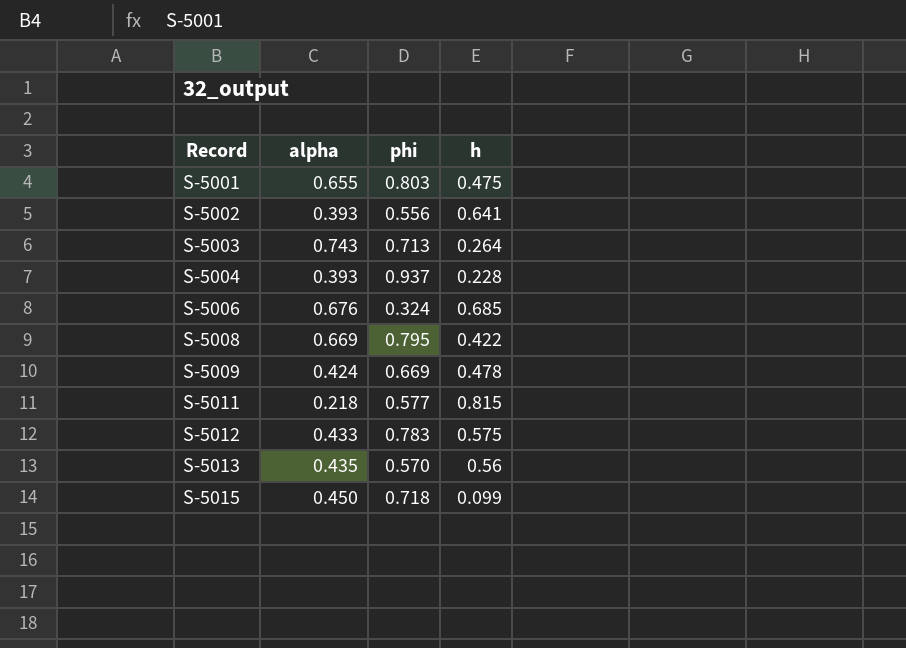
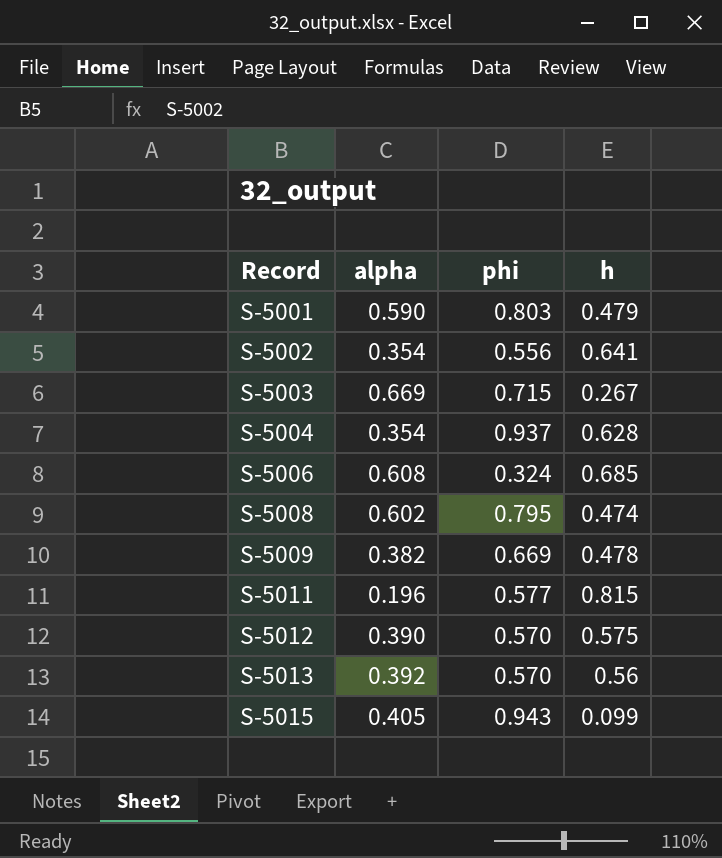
S-5001 | alpha: 0.655 -> 0.590
S-5001 | h: 0.475 -> 0.479
S-5002 | alpha: 0.393 -> 0.354
S-5003 | alpha: 0.743 -> 0.669
S-5003 | phi: 0.713 -> 0.715
S-5003 | h: 0.264 -> 0.267
S-5004 | alpha: 0.393 -> 0.354
S-5004 | h: 0.228 -> 0.628
S-5006 | alpha: 0.676 -> 0.608
S-5008 | alpha: 0.669 -> 0.602
S-5008 | h: 0.422 -> 0.474
S-5009 | alpha: 0.424 -> 0.382
S-5011 | alpha: 0.218 -> 0.196
S-5012 | alpha: 0.433 -> 0.390
S-5012 | phi: 0.783 -> 0.570
S-5013 | alpha: 0.435 -> 0.392
S-5015 | alpha: 0.450 -> 0.405
S-5015 | phi: 0.718 -> 0.943

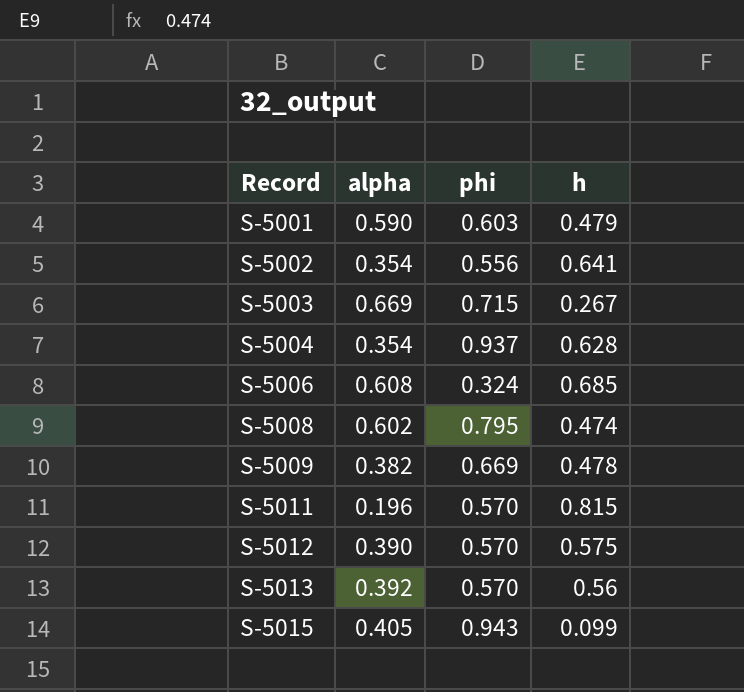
S-5001 | phi: 0.803 -> 0.603
S-5011 | phi: 0.577 -> 0.570

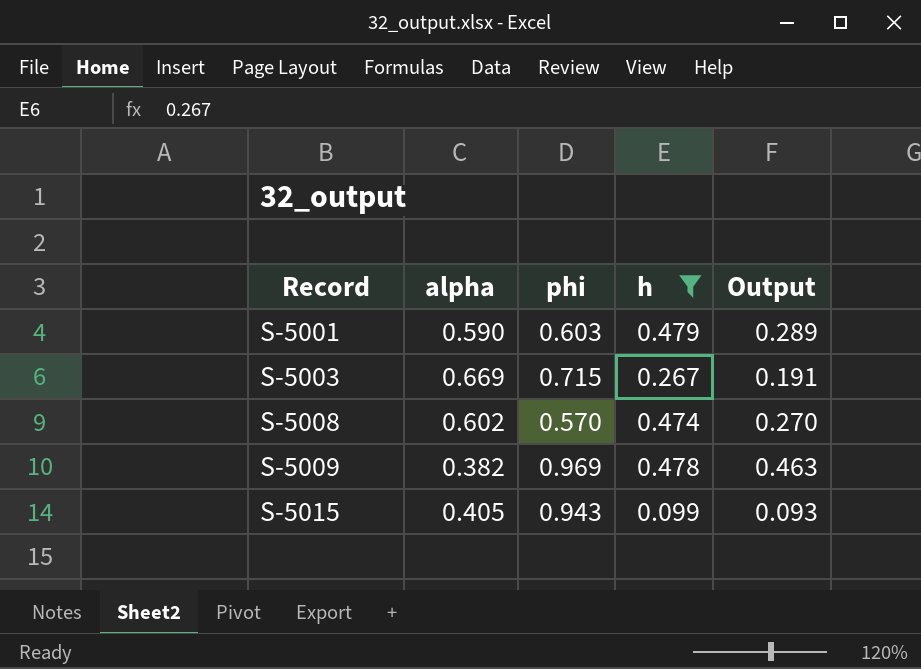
filter: none -> h <= 0.479
column Output | formula: none -> [phi] * [h]
S-5008 | phi: 0.795 -> 0.570
S-5009 | phi: 0.669 -> 0.969

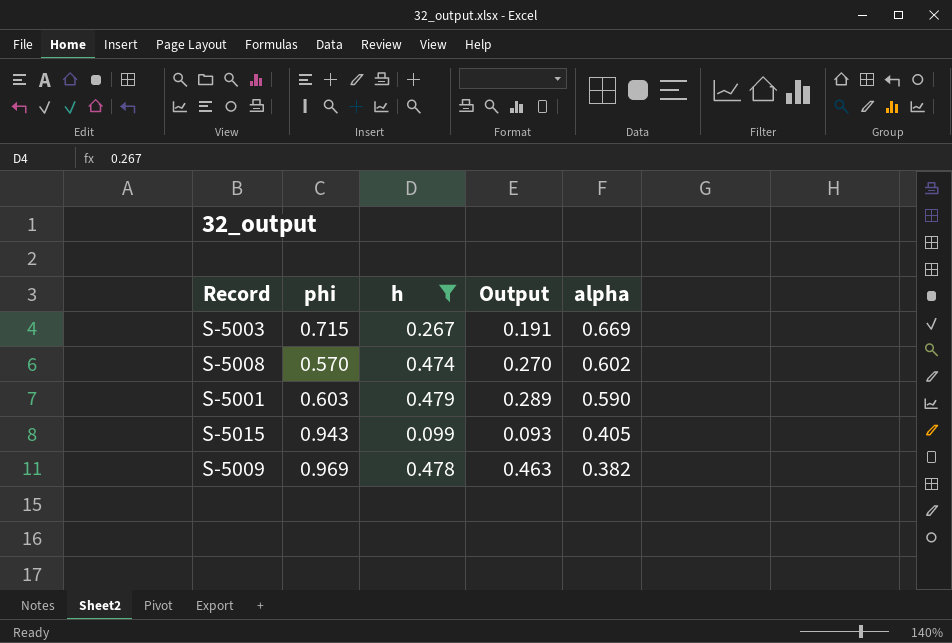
row order: Record ascending -> alpha descending
column alpha | position: 2 -> 5

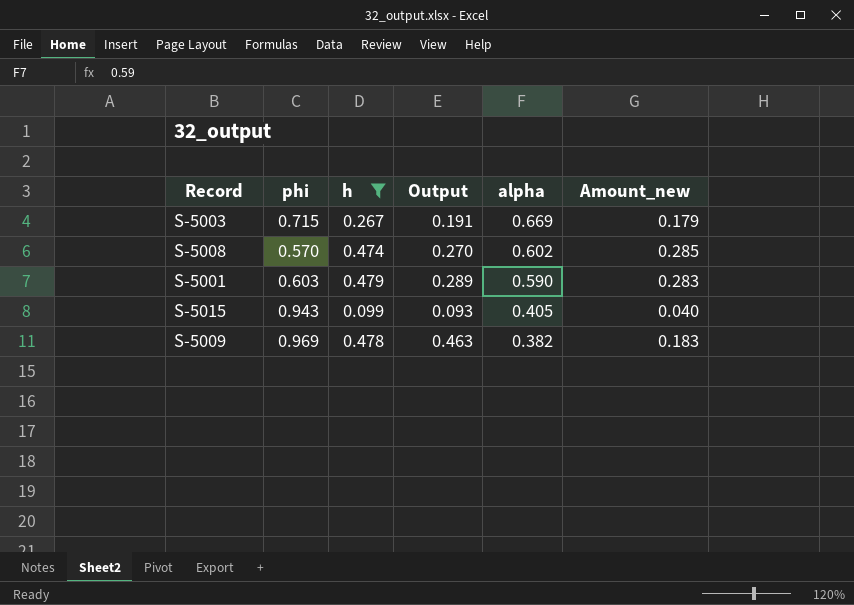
column Amount_new | formula: none -> [h] * [alpha]

